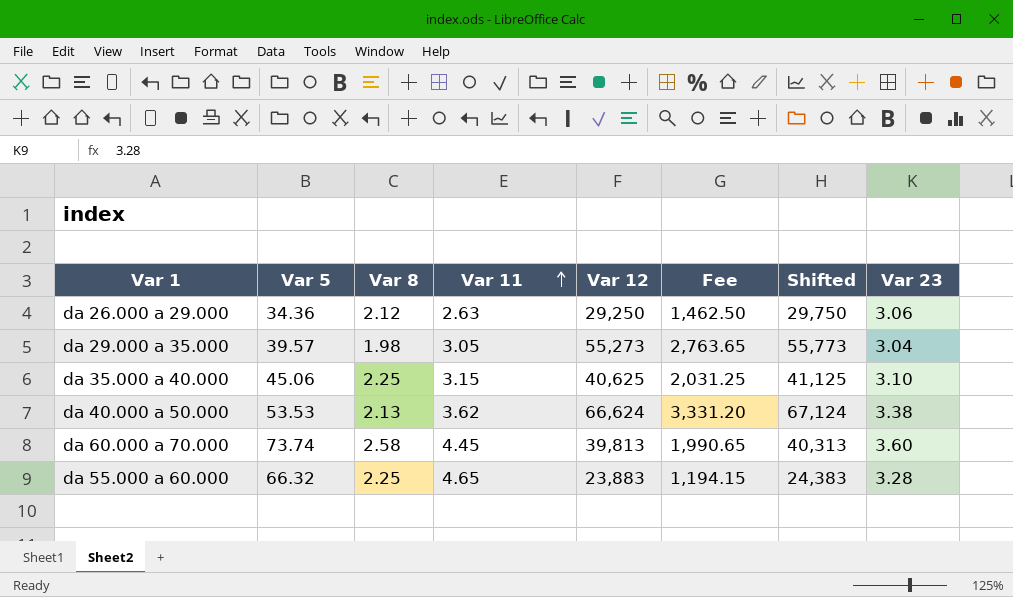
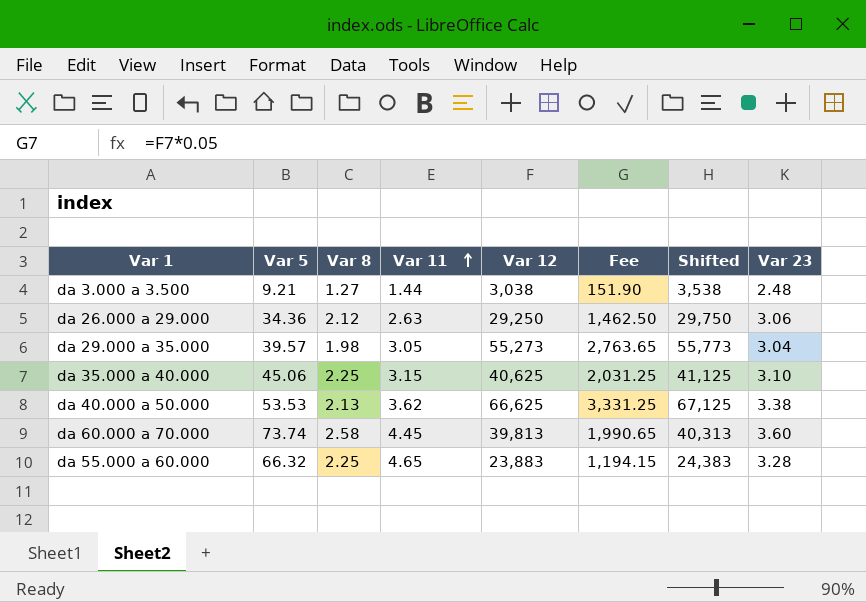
row da 3.000 a 3.500: none -> 9.21 | 1.27 | 1.44 | 3,038 | 151.90 | 3,538 | 2.48
da 40.000 a 50.000 | Var 12: 66,624 -> 66,625
da 40.000 a 50.000 | Fee: 3,331.20 -> 3,331.25
da 40.000 a 50.000 | Shifted: 67,124 -> 67,125

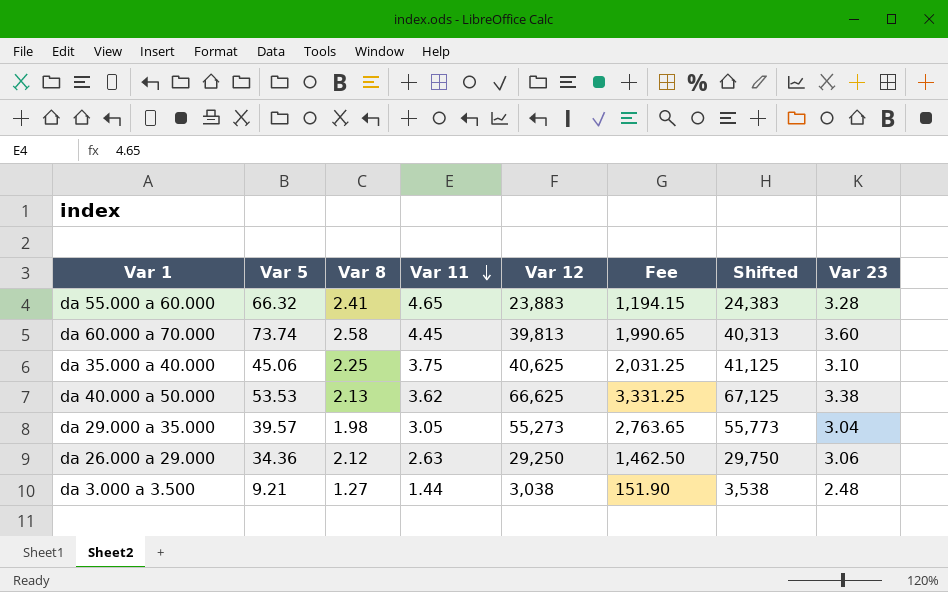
row order: Var 11 ascending -> Var 11 descending
da 55.000 a 60.000 | Var 8: 2.25 -> 2.41
da 35.000 a 40.000 | Var 11: 3.15 -> 3.75

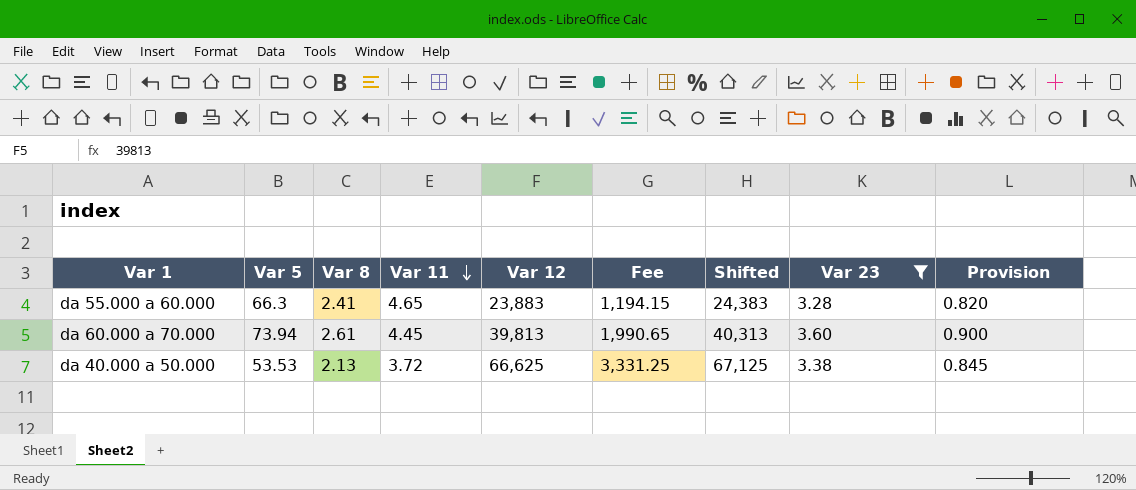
filter: none -> Var 23 >= 3.28
column Provision | formula: none -> [Var 23] * 0.25
da 55.000 a 60.000 | Var 5: 66.32 -> 66.3
da 60.000 a 70.000 | Var 5: 73.74 -> 73.94
da 60.000 a 70.000 | Var 8: 2.58 -> 2.61
da 40.000 a 50.000 | Var 11: 3.62 -> 3.72

